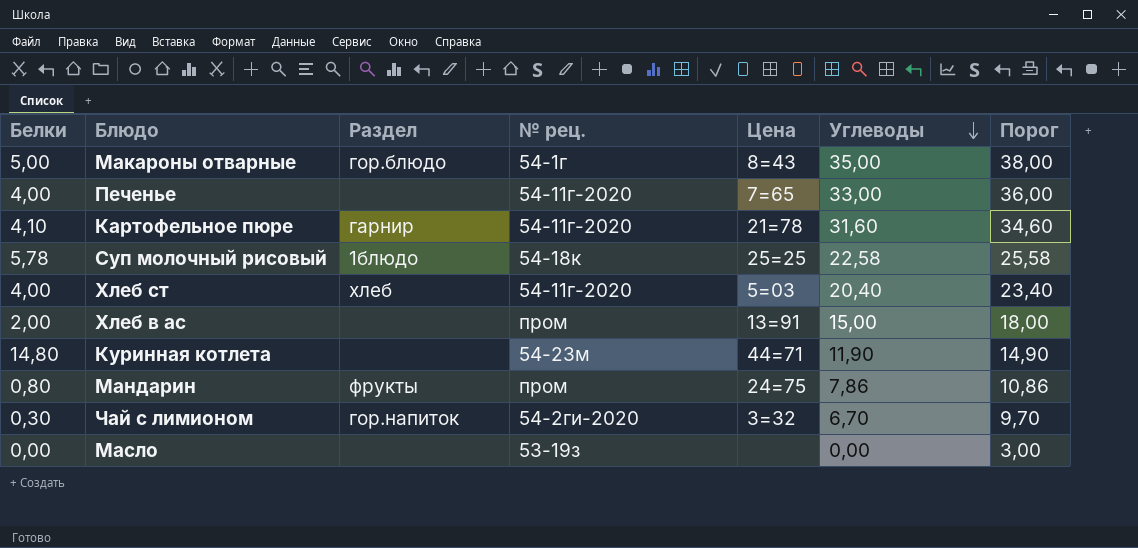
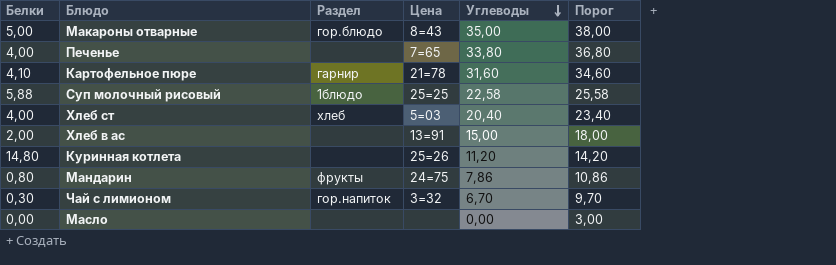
column № рец. | position: 4 -> none
Печенье | Углеводы: 33,00 -> 33,80
Печенье | Порог: 36,00 -> 36,80
Суп молочный рисовый | Белки: 5,78 -> 5,88
Куринная котлета | Цена: 44=71 -> 25=26
Куринная котлета | Углеводы: 11,90 -> 11,20
Куринная котлета | Порог: 14,90 -> 14,20

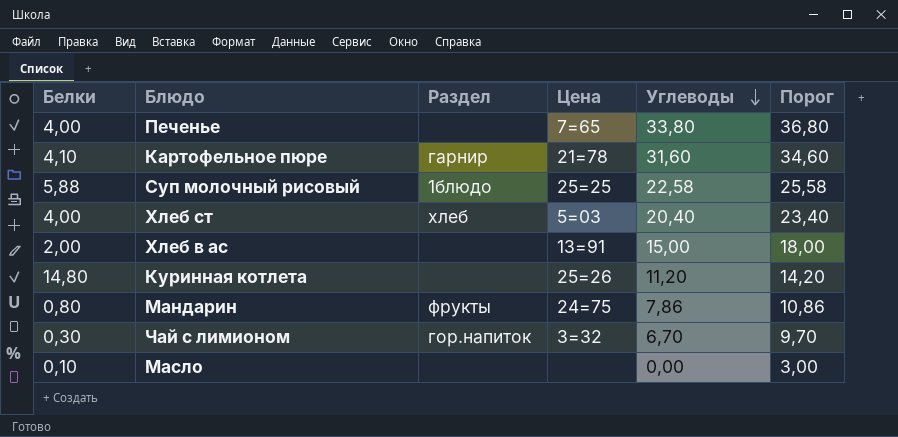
row Макароны отварные: 5,00 | гор.блюдо | 8=43 | 35,00 | 38,00 -> none
Масло | Белки: 0,00 -> 0,10

